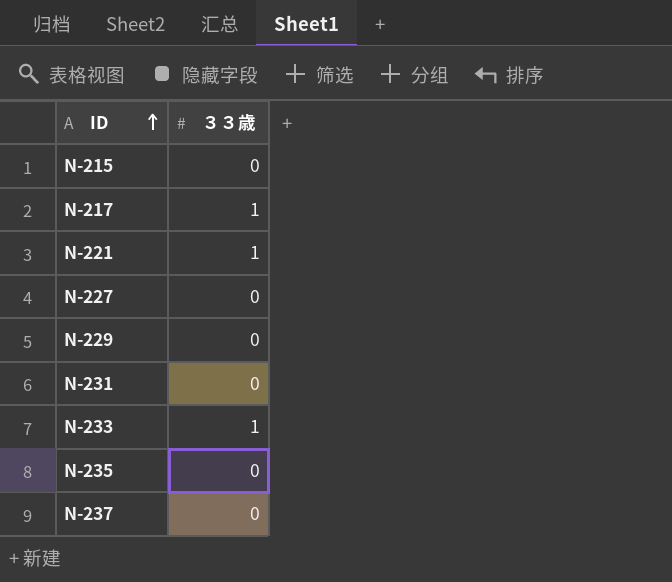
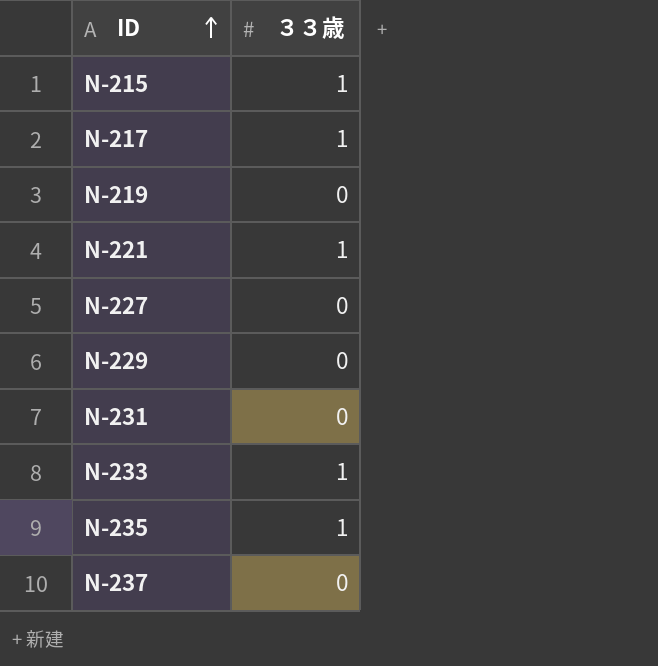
N-215 | ３３歳: 0 -> 1
row N-219: none -> 0
N-235 | ３３歳: 0 -> 1

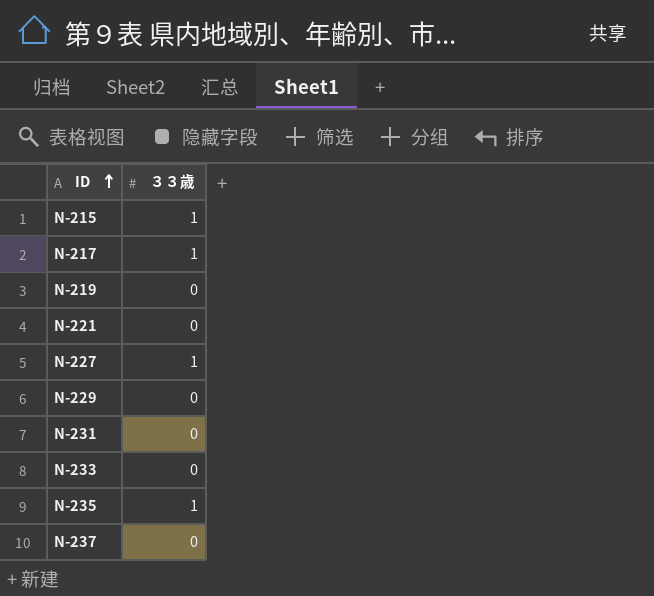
N-221 | ３３歳: 1 -> 0
N-227 | ３３歳: 0 -> 1
N-233 | ３３歳: 1 -> 0

